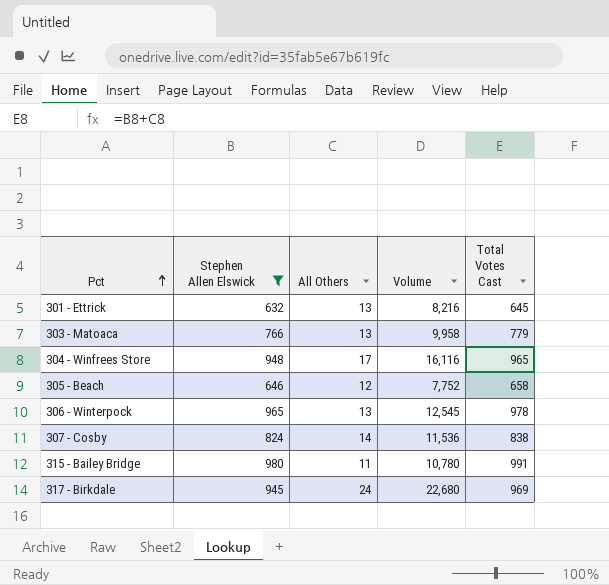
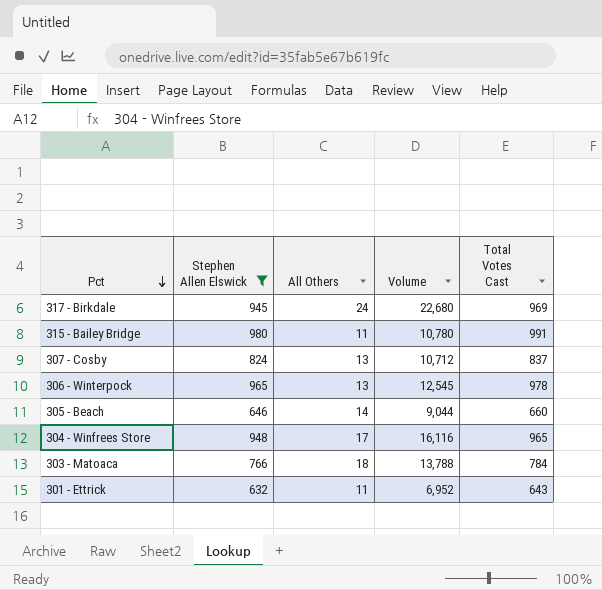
row order: Pct ascending -> Pct descending
307 - Cosby | All Others: 14 -> 13
307 - Cosby | Volume: 11,536 -> 10,712
307 - Cosby | Total Votes Cast: 838 -> 837
305 - Beach | All Others: 12 -> 14
305 - Beach | Volume: 7,752 -> 9,044
305 - Beach | Total Votes Cast: 658 -> 660
303 - Matoaca | All Others: 13 -> 18
303 - Matoaca | Volume: 9,958 -> 13,788
303 - Matoaca | Total Votes Cast: 779 -> 784
301 - Ettrick | All Others: 13 -> 11
301 - Ettrick | Volume: 8,216 -> 6,952
301 - Ettrick | Total Votes Cast: 645 -> 643

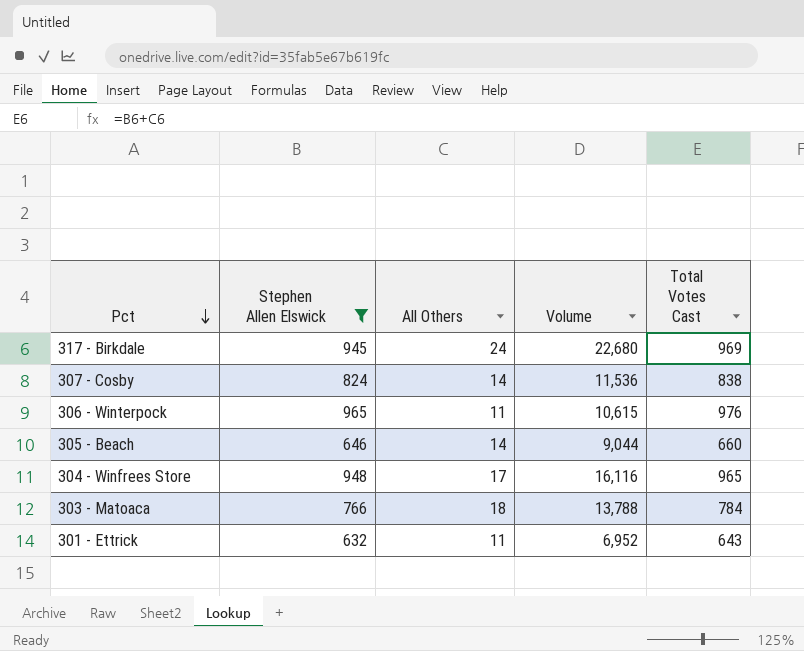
row 315 - Bailey Bridge: 980 | 11 | 10,780 | 991 -> none
307 - Cosby | All Others: 13 -> 14
307 - Cosby | Volume: 10,712 -> 11,536
307 - Cosby | Total Votes Cast: 837 -> 838
306 - Winterpock | All Others: 13 -> 11
306 - Winterpock | Volume: 12,545 -> 10,615
306 - Winterpock | Total Votes Cast: 978 -> 976

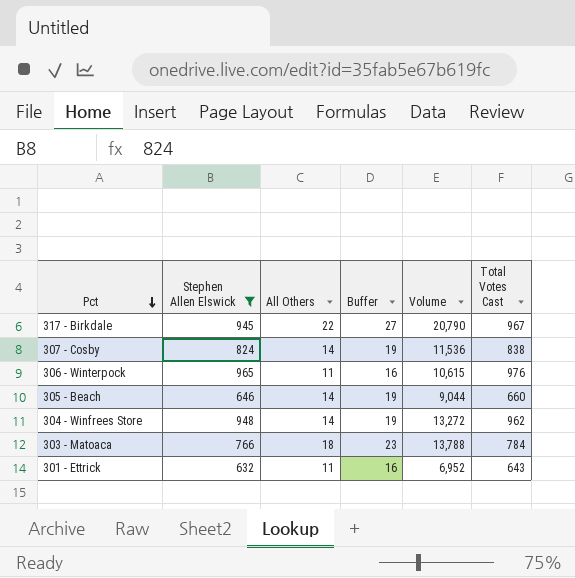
column Buffer | formula: none -> [All Others] + 5
317 - Birkdale | All Others: 24 -> 22
317 - Birkdale | Volume: 22,680 -> 20,790
317 - Birkdale | Total Votes Cast: 969 -> 967
304 - Winfrees Store | All Others: 17 -> 14
304 - Winfrees Store | Volume: 16,116 -> 13,272
304 - Winfrees Store | Total Votes Cast: 965 -> 962

